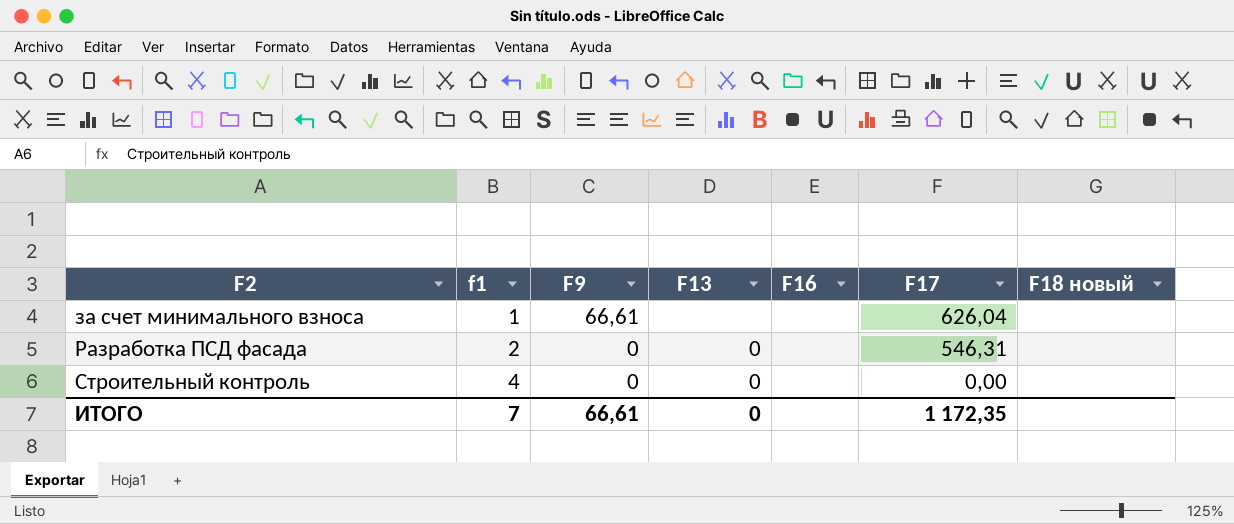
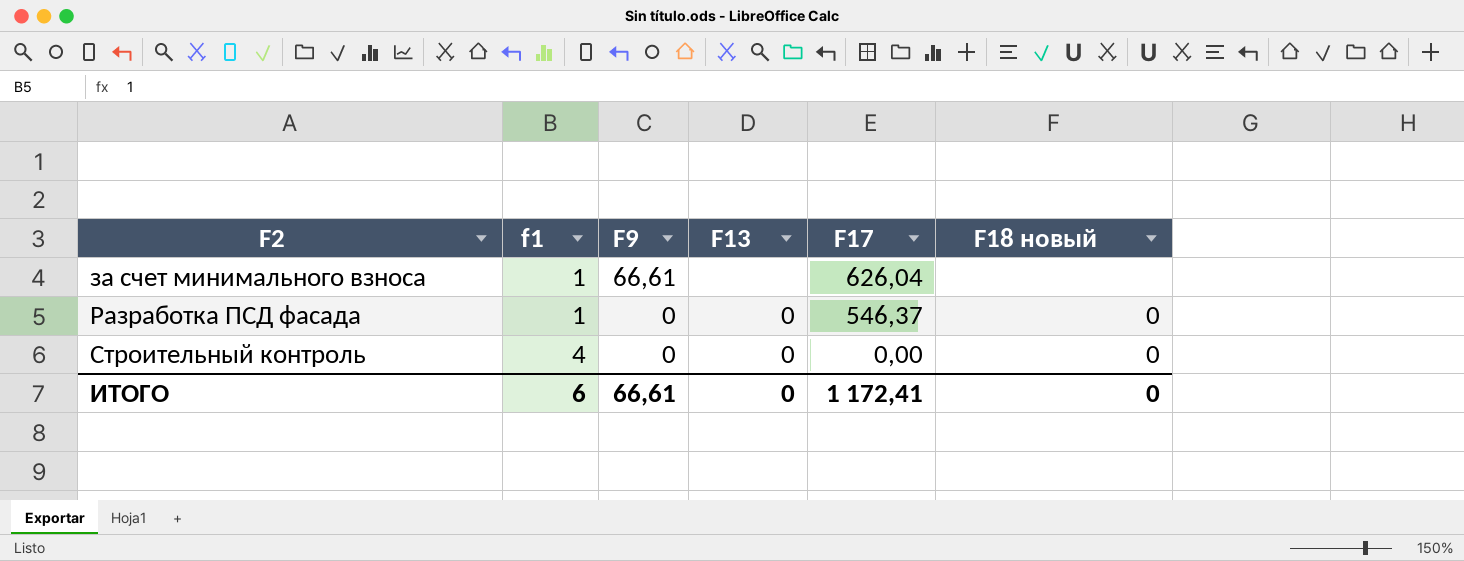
column F16 | position: 5 -> none
Разработка ПСД фасада | f1: 2 -> 1
Разработка ПСД фасада | F17: 546,31 -> 546,37
Разработка ПСД фасада | F18 новый: none -> 0
Строительный контроль | F18 новый: none -> 0
ИТОГО | f1: 7 -> 6
ИТОГО | F17: 1 172,35 -> 1 172,41
ИТОГО | F18 новый: none -> 0

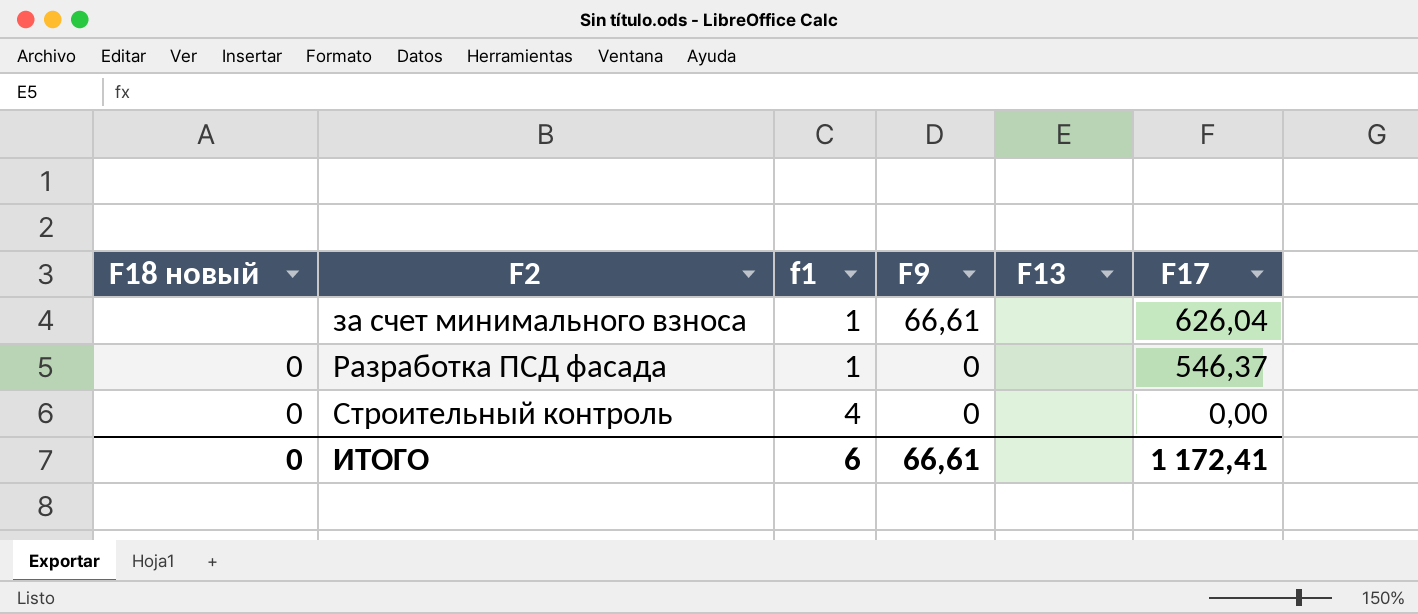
column F18 новый | position: 6 -> 1
Разработка ПСД фасада | F13: 0 -> none
Строительный контроль | F13: 0 -> none
ИТОГО | F13: 0 -> none

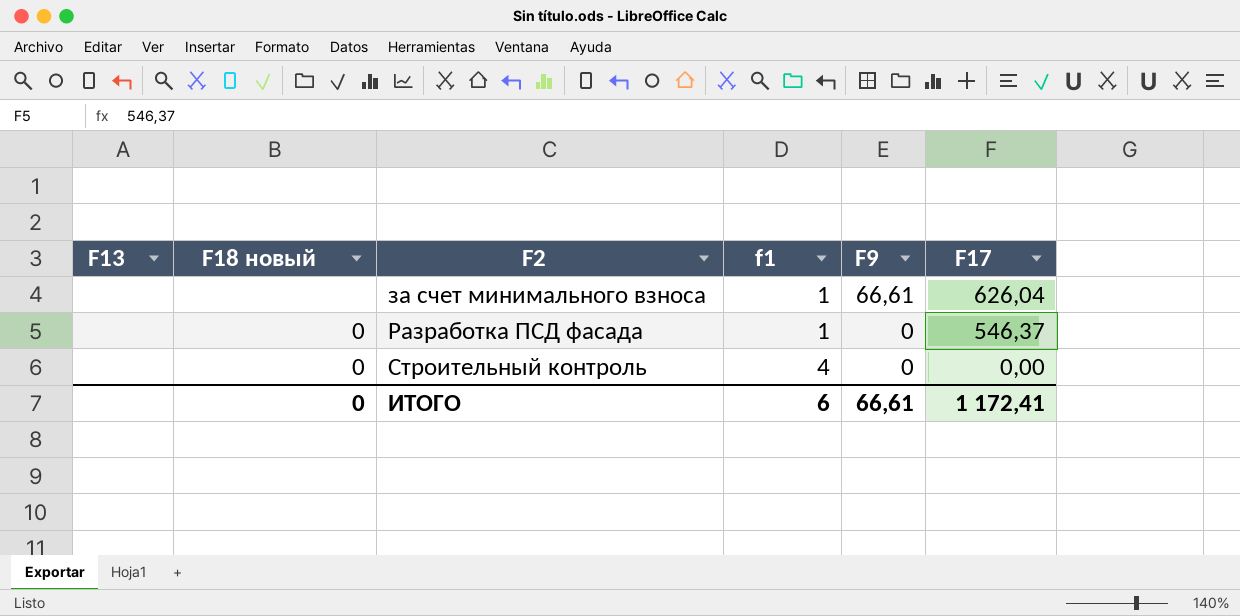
column F13 | position: 5 -> 1

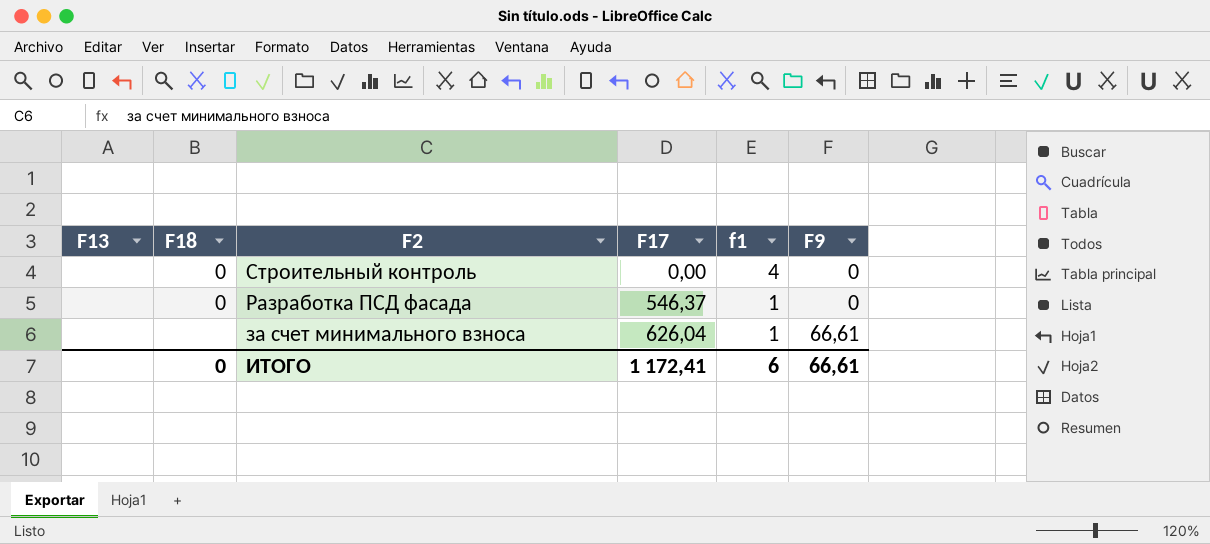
row order: F2 ascending -> F2 descending
column name: F18 новый -> F18
column F17 | position: 6 -> 4

